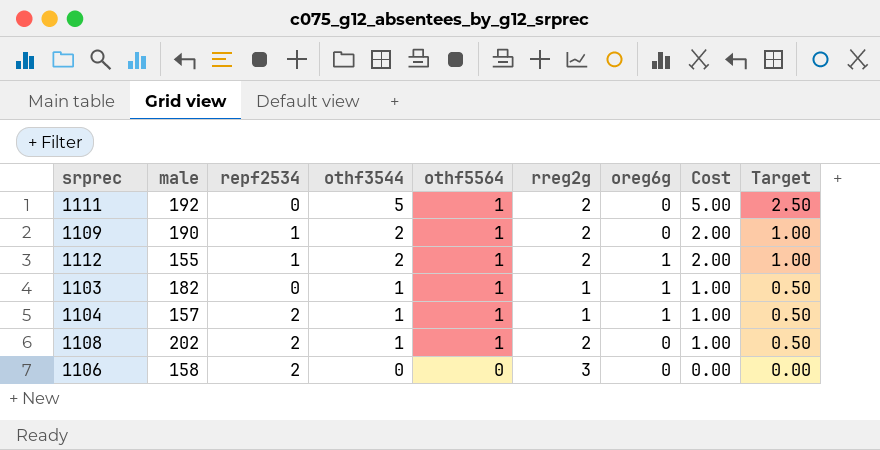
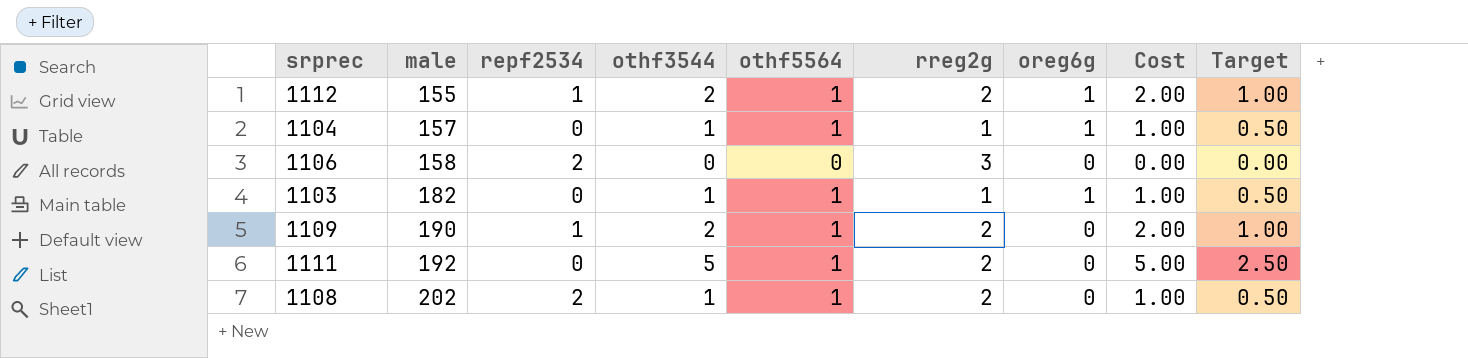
row order: othf3544 descending -> male ascending
1104 | repf2534: 2 -> 0

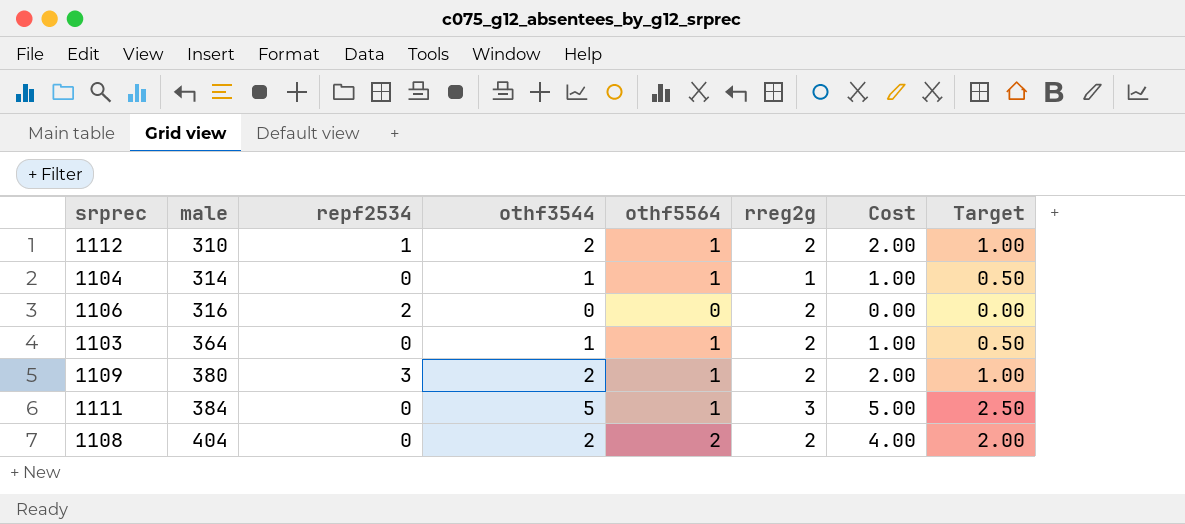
column oreg6g | position: 7 -> none
1112 | male: 155 -> 310
1104 | male: 157 -> 314
1106 | male: 158 -> 316
1106 | rreg2g: 3 -> 2
1103 | male: 182 -> 364
1103 | rreg2g: 1 -> 2
1109 | male: 190 -> 380
1109 | repf2534: 1 -> 3
1111 | male: 192 -> 384
1111 | rreg2g: 2 -> 3
1108 | male: 202 -> 404
1108 | repf2534: 2 -> 0
1108 | othf3544: 1 -> 2
1108 | othf5564: 1 -> 2
1108 | Cost: 1.00 -> 4.00
1108 | Target: 0.50 -> 2.00

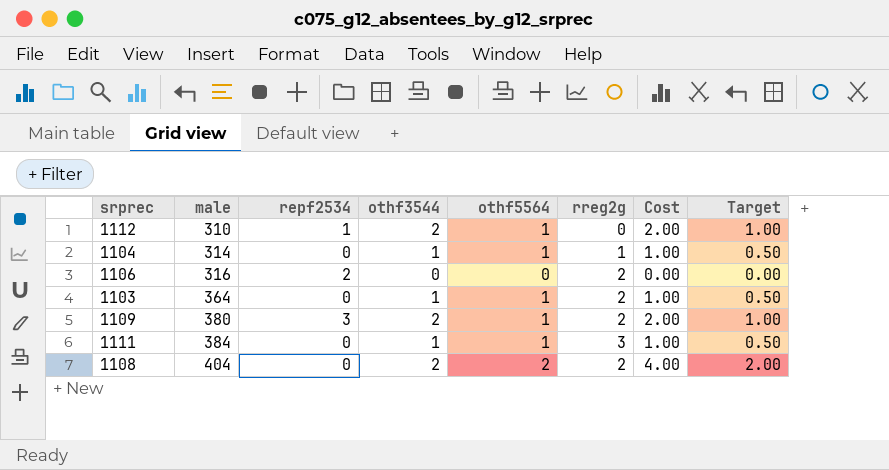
1112 | rreg2g: 2 -> 0
1111 | othf3544: 5 -> 1
1111 | Cost: 5.00 -> 1.00
1111 | Target: 2.50 -> 0.50

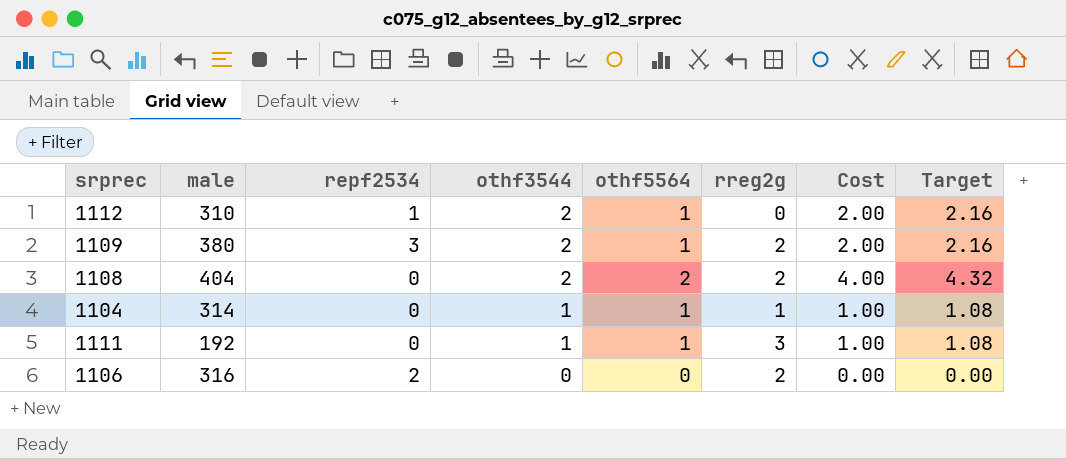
row order: male ascending -> othf3544 descending
column Target | formula: [Cost] * 0.5 -> [Cost] * 1.08
row 1103: 364 | 0 | 1 | 1 | 2 | 1.00 | 0.50 -> none
1111 | male: 384 -> 192

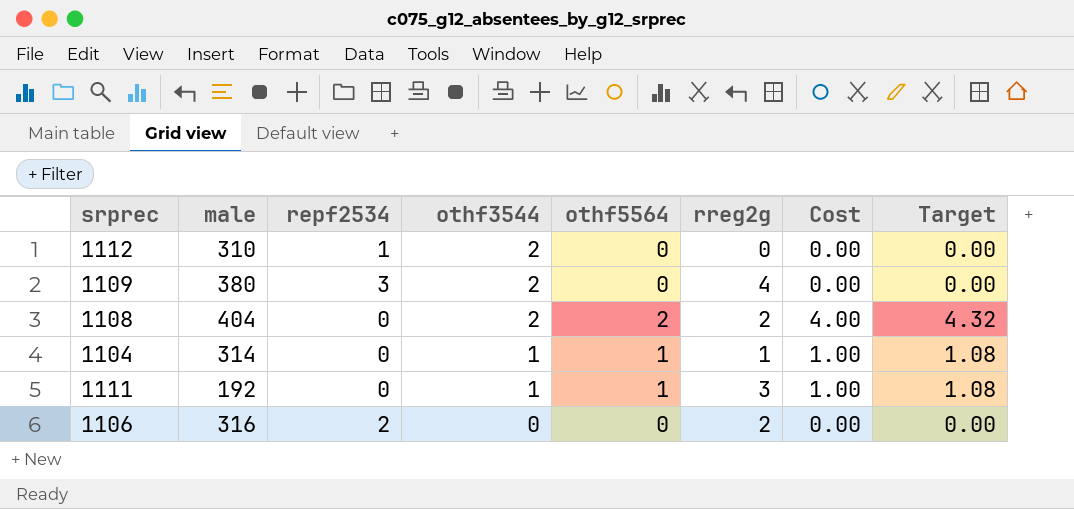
1112 | othf5564: 1 -> 0
1112 | Cost: 2.00 -> 0.00
1112 | Target: 2.16 -> 0.00
1109 | othf5564: 1 -> 0
1109 | rreg2g: 2 -> 4
1109 | Cost: 2.00 -> 0.00
1109 | Target: 2.16 -> 0.00

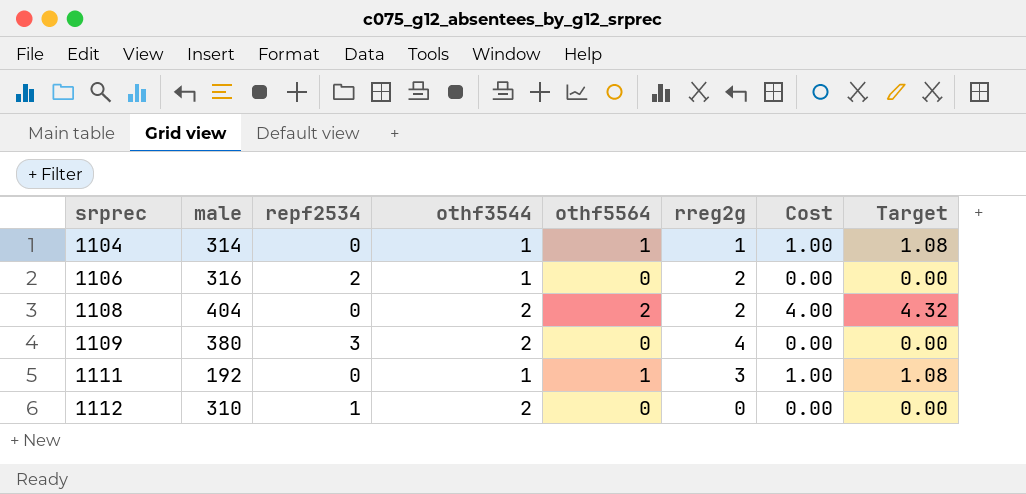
row order: othf3544 descending -> srprec ascending
1106 | othf3544: 0 -> 1

